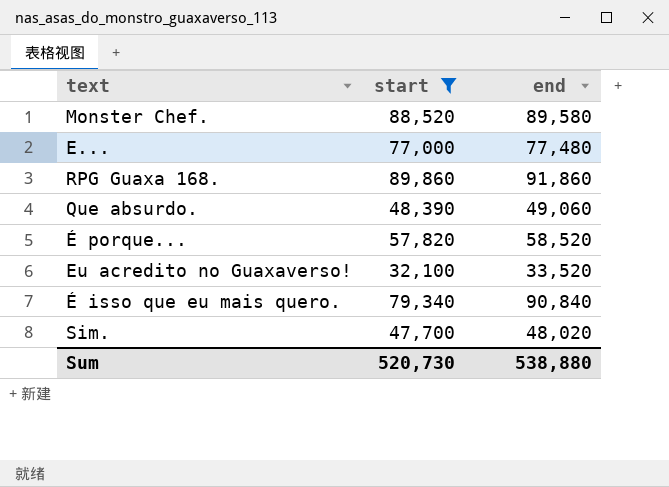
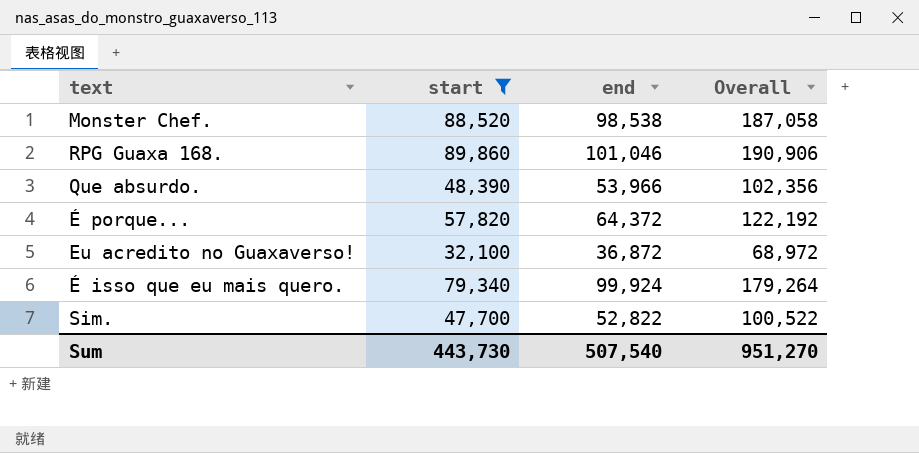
column Overall | formula: none -> [start] + [end]
row E...: 77,000 | 77,480 -> none
Monster Chef. | end: 89,580 -> 98,538
RPG Guaxa 168. | end: 91,860 -> 101,046
Que absurdo. | end: 49,060 -> 53,966
É porque... | end: 58,520 -> 64,372
Eu acredito no Guaxaverso! | end: 33,520 -> 36,872
É isso que eu mais quero. | end: 90,840 -> 99,924
Sim. | end: 48,020 -> 52,822
Sum | start: 520,730 -> 443,730
Sum | end: 538,880 -> 507,540

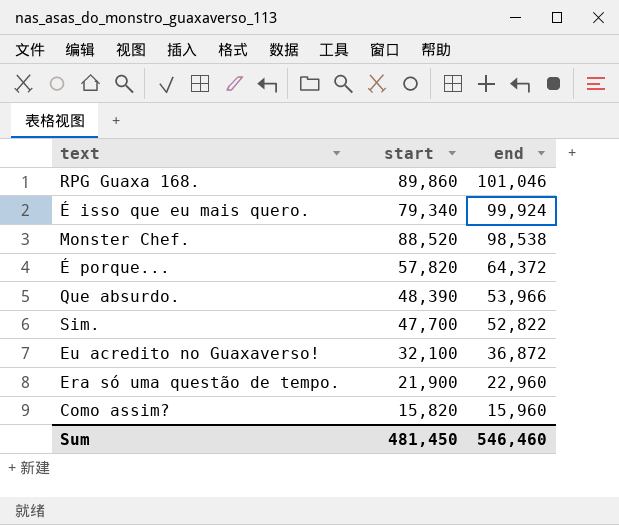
filter: start >= 32,100 -> none
row order: none -> end descending
column Overall | formula: [start] + [end] -> none
Sum | start: 443,730 -> 481,450
Sum | end: 507,540 -> 546,460

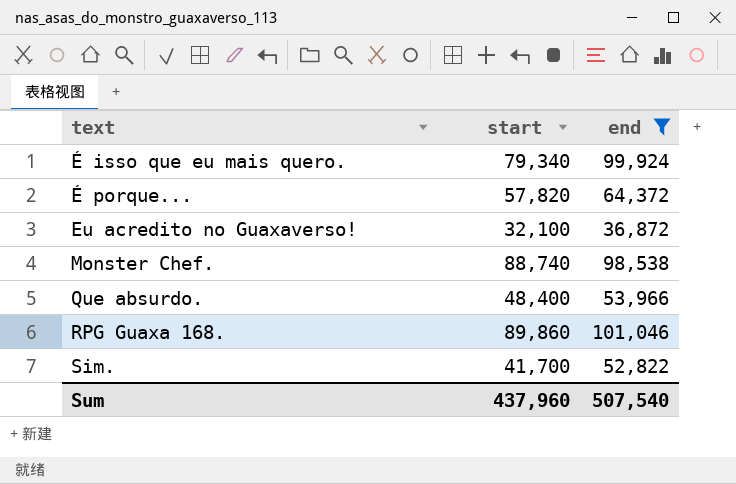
filter: none -> end >= 36,872
row order: end descending -> text ascending
Monster Chef. | start: 88,520 -> 88,740
Que absurdo. | start: 48,390 -> 48,400
Sim. | start: 47,700 -> 41,700
Sum | start: 481,450 -> 437,960
Sum | end: 546,460 -> 507,540

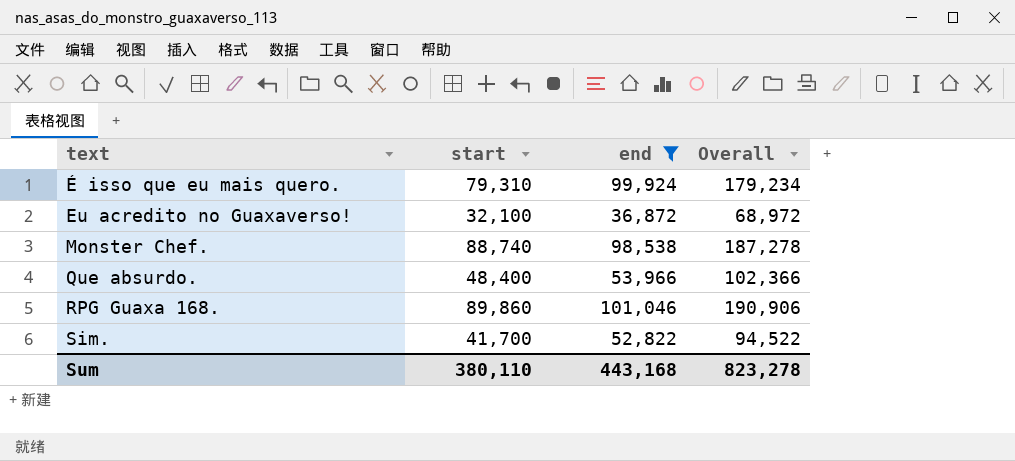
column Overall | formula: none -> [start] + [end]
row É porque...: 57,820 | 64,372 -> none
É isso que eu mais quero. | start: 79,340 -> 79,310
Sum | start: 437,960 -> 380,110
Sum | end: 507,540 -> 443,168

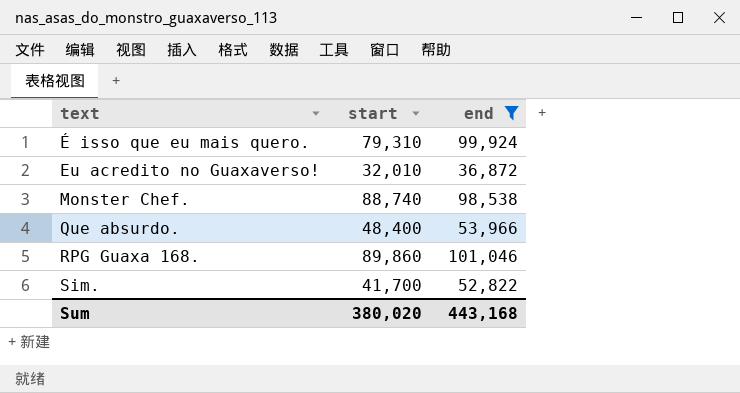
column Overall | formula: [start] + [end] -> none
Eu acredito no Guaxaverso! | start: 32,100 -> 32,010
Sum | start: 380,110 -> 380,020

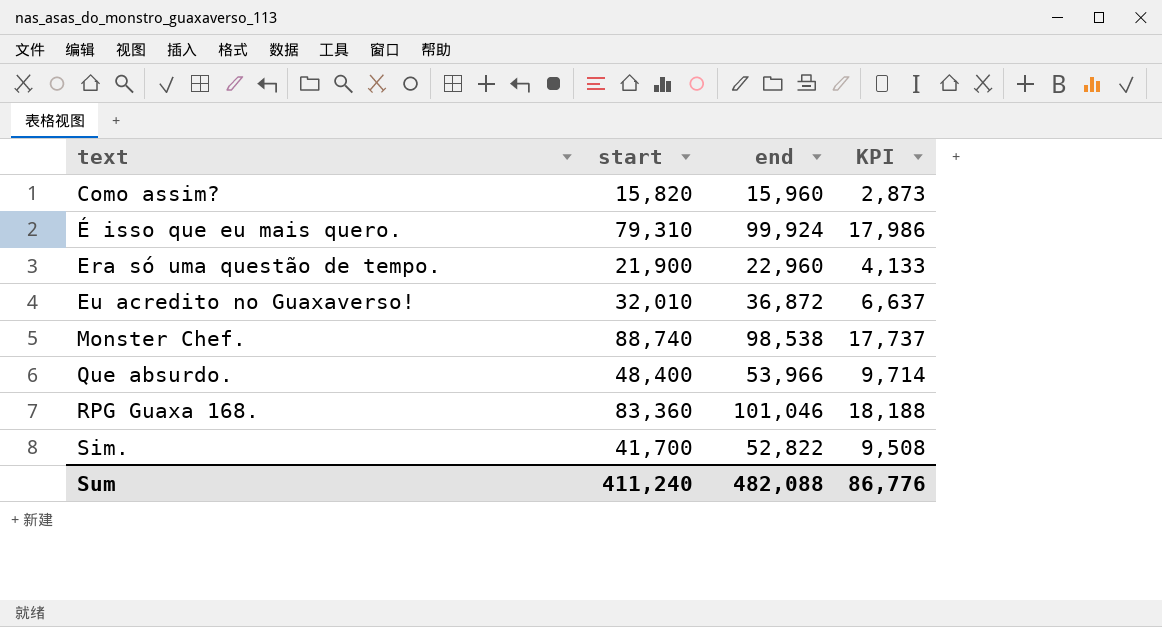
filter: end >= 36,872 -> none
column KPI | formula: none -> [end] * 0.18
RPG Guaxa 168. | start: 89,860 -> 83,360
Sum | start: 380,020 -> 411,240
Sum | end: 443,168 -> 482,088

